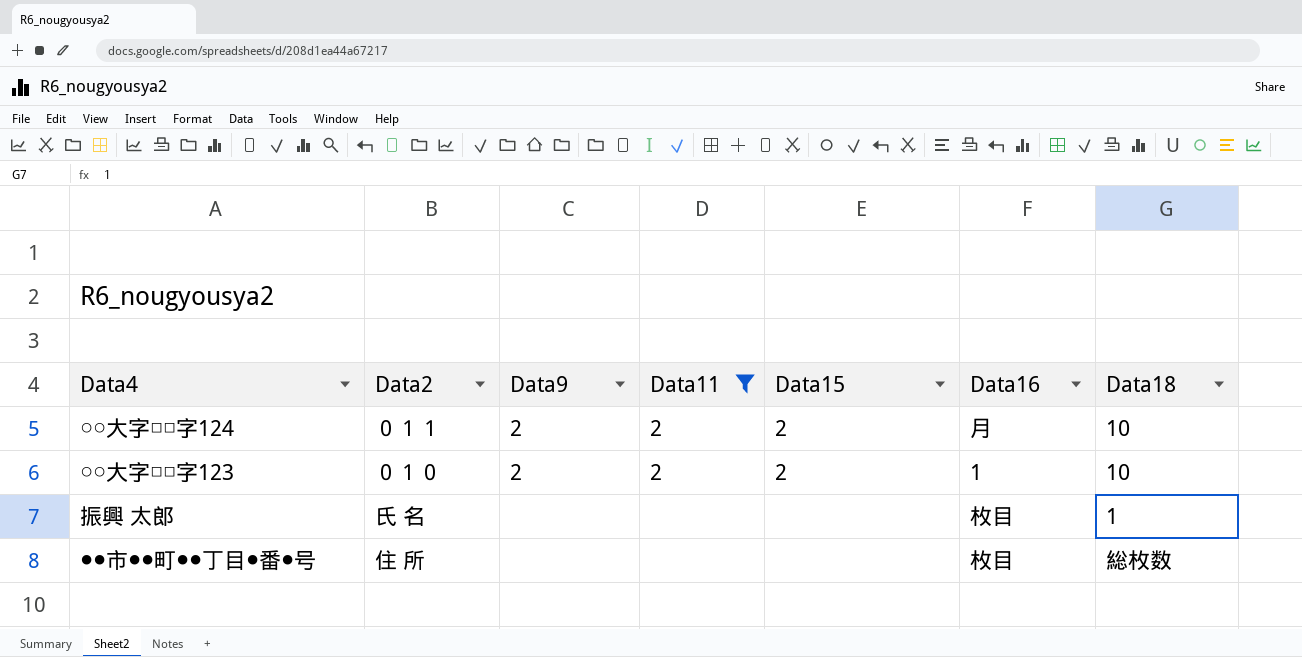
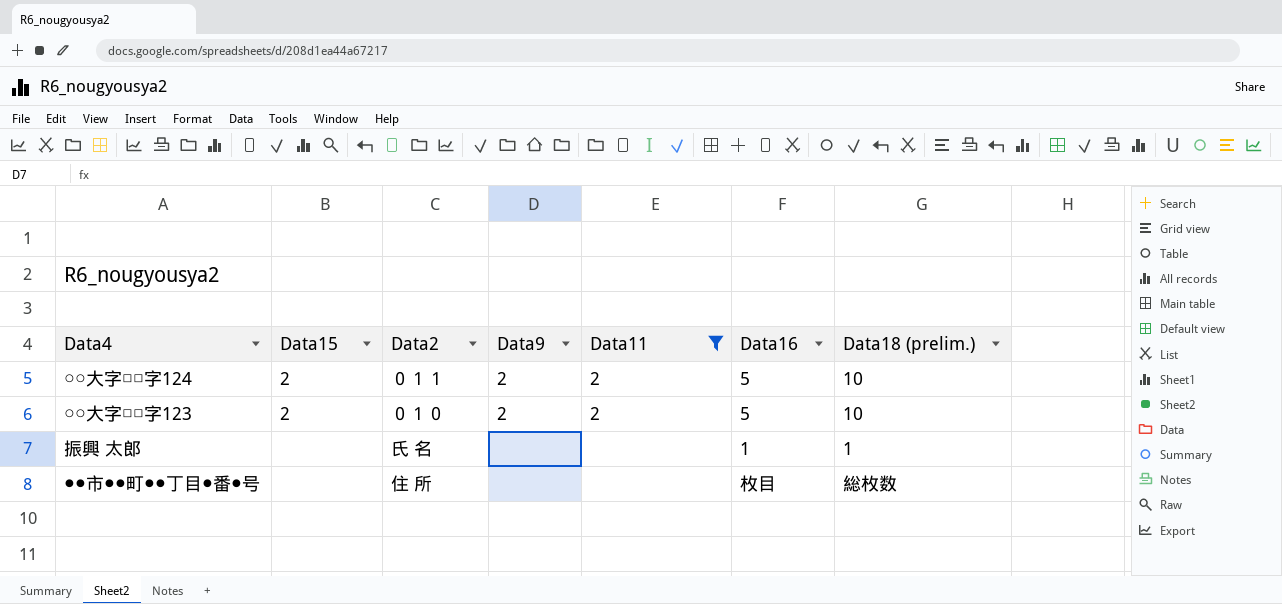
column Data15 | position: 5 -> 2
column name: Data18 -> Data18 (prelim.)
○○大字□□字124 | Data16: 月 -> 5
○○大字□□字123 | Data16: 1 -> 5
振興 太郎 | Data16: 枚目 -> 1

